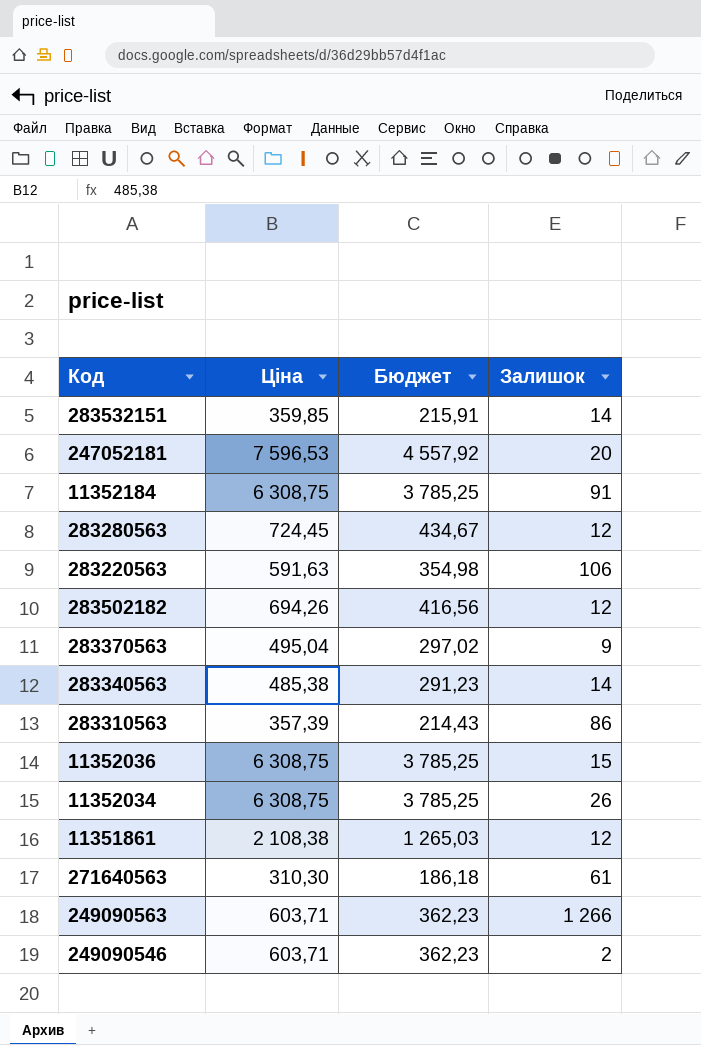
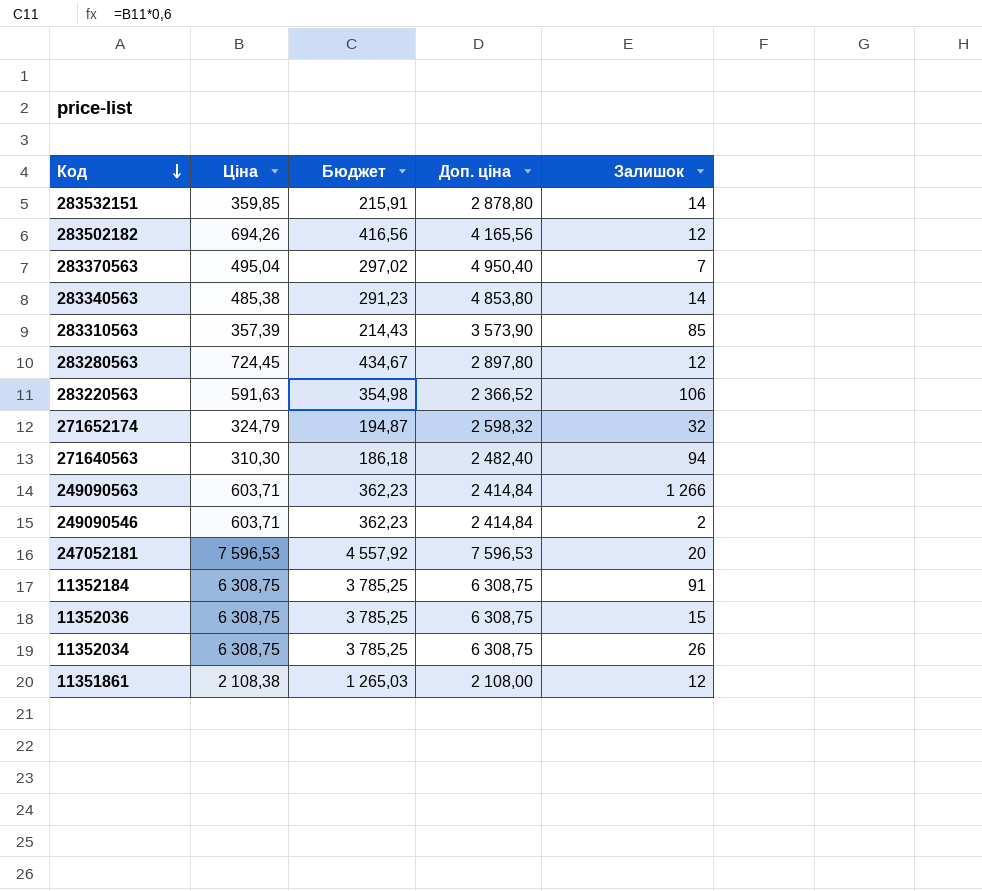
row order: none -> Код descending
column Доп. ціна | position: none -> 4
283370563 | Залишок: 9 -> 7
283310563 | Залишок: 86 -> 85
row 271652174: none -> 324,79 | 194,87 | 2 598,32 | 32
271640563 | Залишок: 61 -> 94

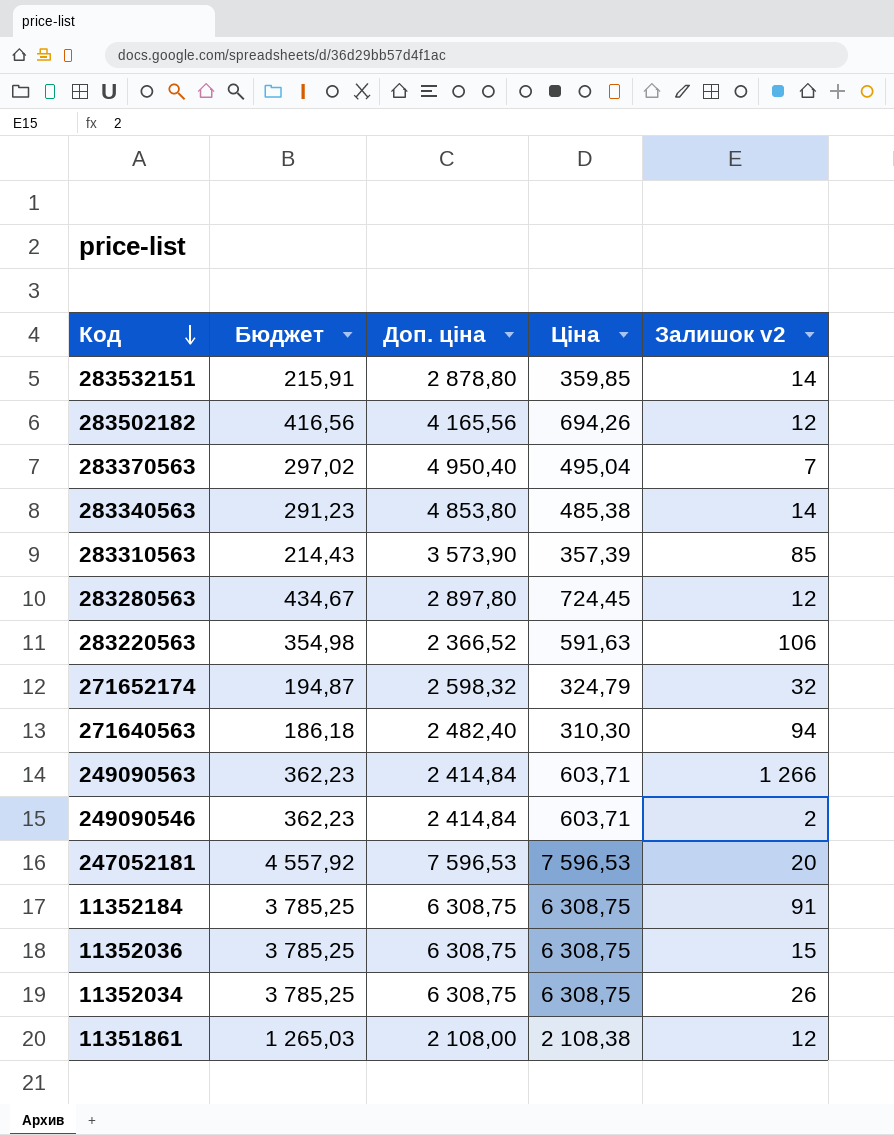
column Ціна | position: 2 -> 4
column name: Залишок -> Залишок v2

